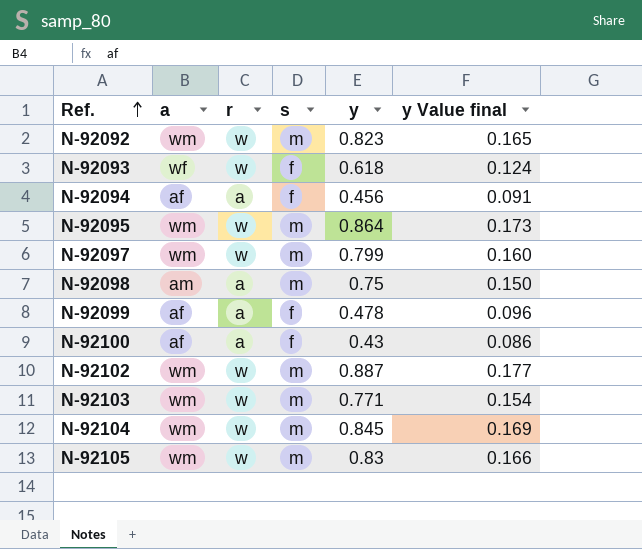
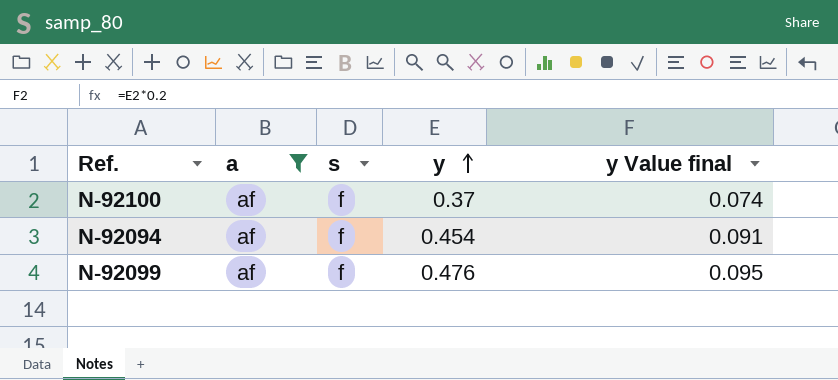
filter: none -> a = af
row order: Ref. ascending -> y ascending
column r | position: 3 -> none
N-92100 | y: 0.43 -> 0.37
N-92100 | y Value final: 0.086 -> 0.074
N-92094 | y: 0.456 -> 0.454
N-92099 | y: 0.478 -> 0.476
N-92099 | y Value final: 0.096 -> 0.095

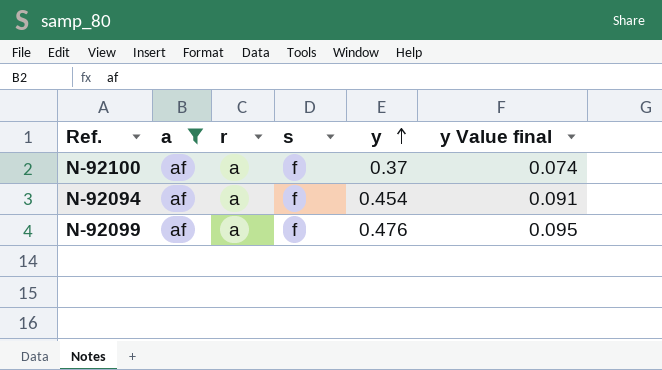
column r | position: none -> 3

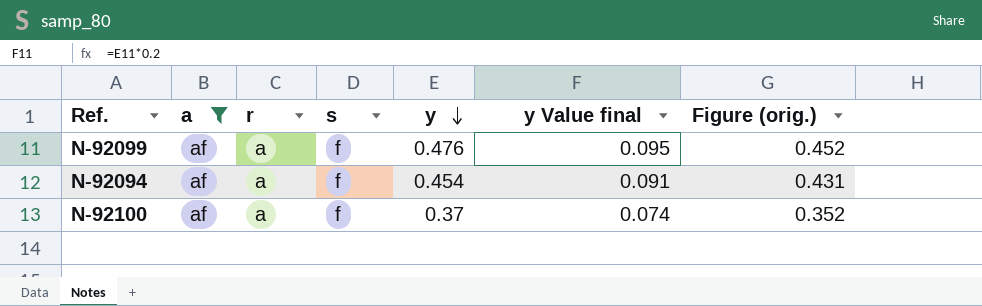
row order: y ascending -> y descending
column Figure (orig.) | formula: none -> [y] * 0.95

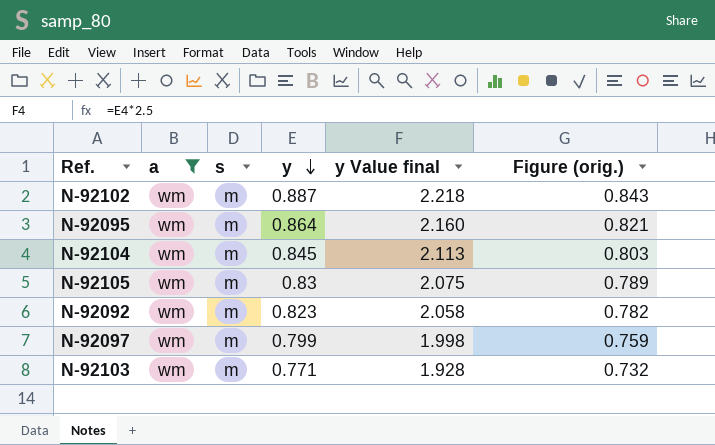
filter: a = af -> a = wm
column r | position: 3 -> none
column y Value final | formula: [y] * 0.2 -> [y] * 2.5

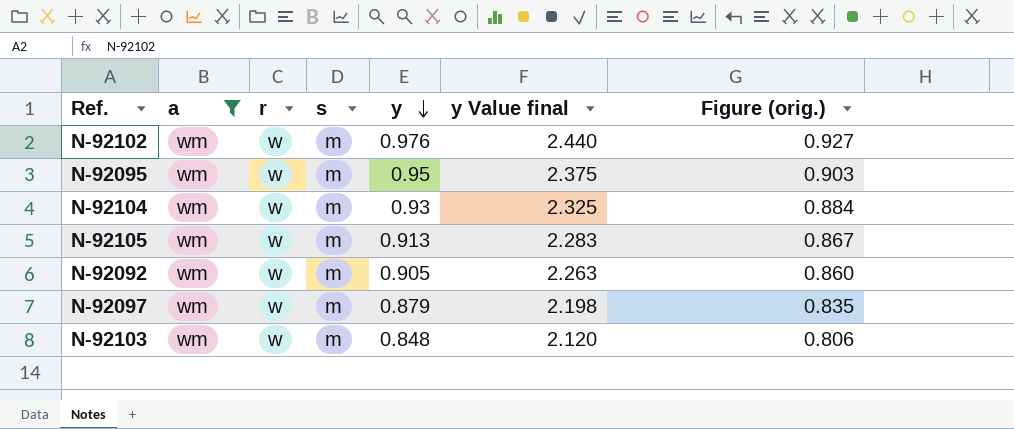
column r | position: none -> 3
N-92102 | y: 0.887 -> 0.976
N-92102 | y Value final: 2.218 -> 2.440
N-92102 | Figure (orig.): 0.843 -> 0.927
N-92095 | y: 0.864 -> 0.95
N-92095 | y Value final: 2.160 -> 2.375
N-92095 | Figure (orig.): 0.821 -> 0.903
N-92104 | y: 0.845 -> 0.93
N-92104 | y Value final: 2.113 -> 2.325
N-92104 | Figure (orig.): 0.803 -> 0.884
N-92105 | y: 0.83 -> 0.913
N-92105 | y Value final: 2.075 -> 2.283
N-92105 | Figure (orig.): 0.789 -> 0.867
N-92092 | y: 0.823 -> 0.905
N-92092 | y Value final: 2.058 -> 2.263
N-92092 | Figure (orig.): 0.782 -> 0.860
N-92097 | y: 0.799 -> 0.879
N-92097 | y Value final: 1.998 -> 2.198
N-92097 | Figure (orig.): 0.759 -> 0.835
N-92103 | y: 0.771 -> 0.848
N-92103 | y Value final: 1.928 -> 2.120
N-92103 | Figure (orig.): 0.732 -> 0.806

